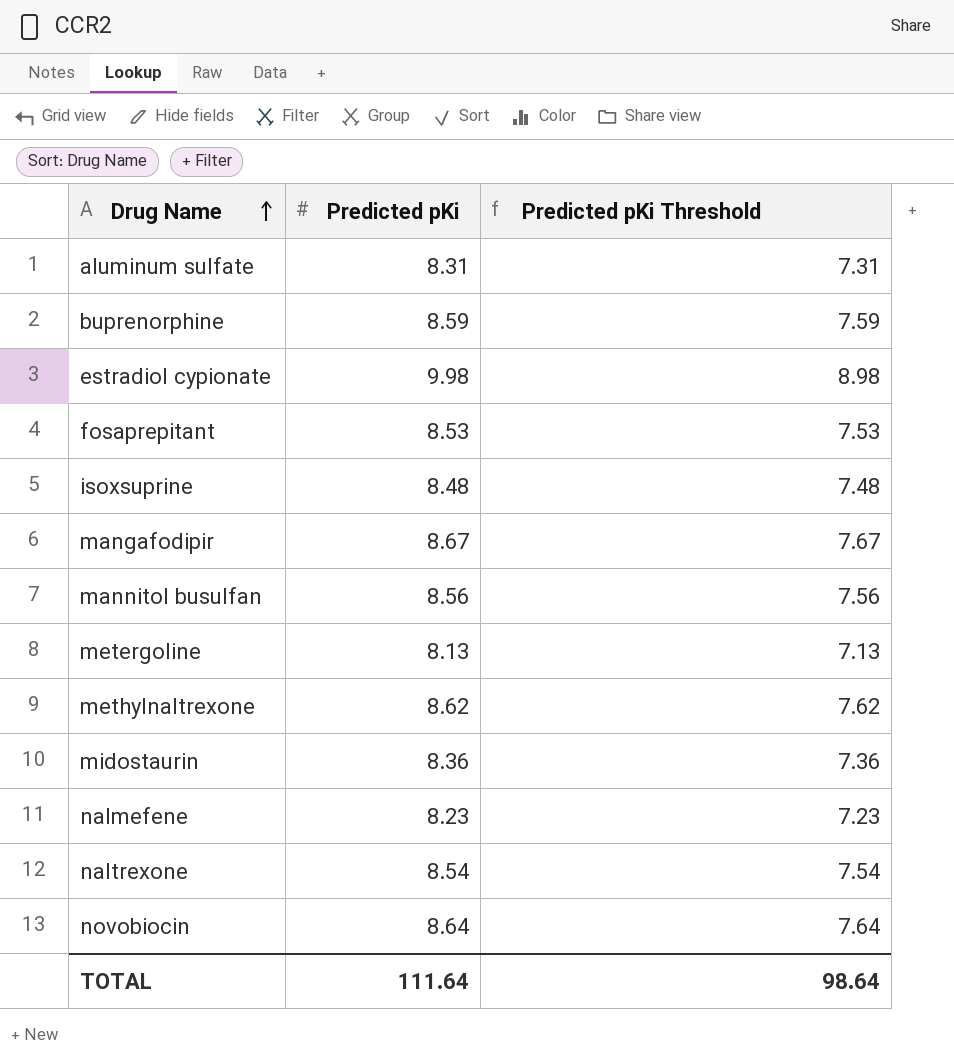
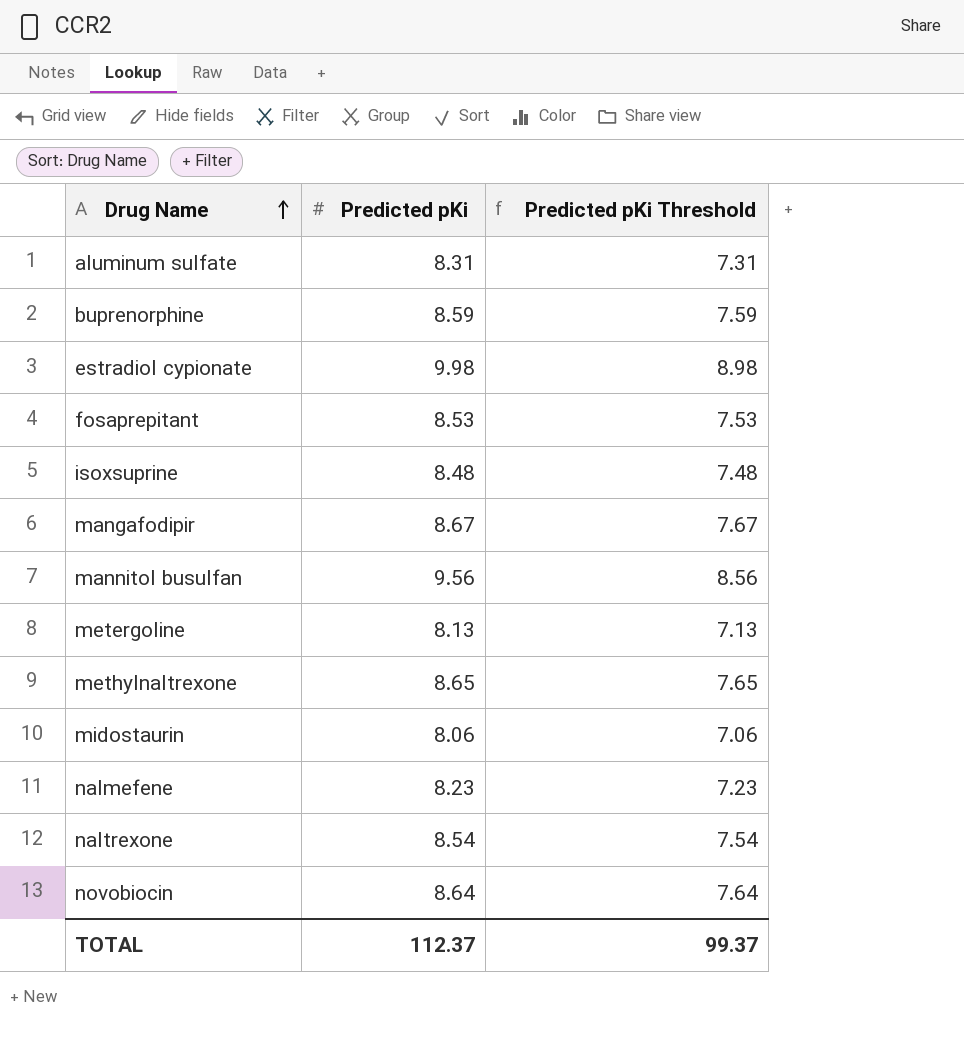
mannitol busulfan | Predicted pKi: 8.56 -> 9.56
mannitol busulfan | Predicted pKi Threshold: 7.56 -> 8.56
methylnaltrexone | Predicted pKi: 8.62 -> 8.65
methylnaltrexone | Predicted pKi Threshold: 7.62 -> 7.65
midostaurin | Predicted pKi: 8.36 -> 8.06
midostaurin | Predicted pKi Threshold: 7.36 -> 7.06
TOTAL | Predicted pKi: 111.64 -> 112.37
TOTAL | Predicted pKi Threshold: 98.64 -> 99.37

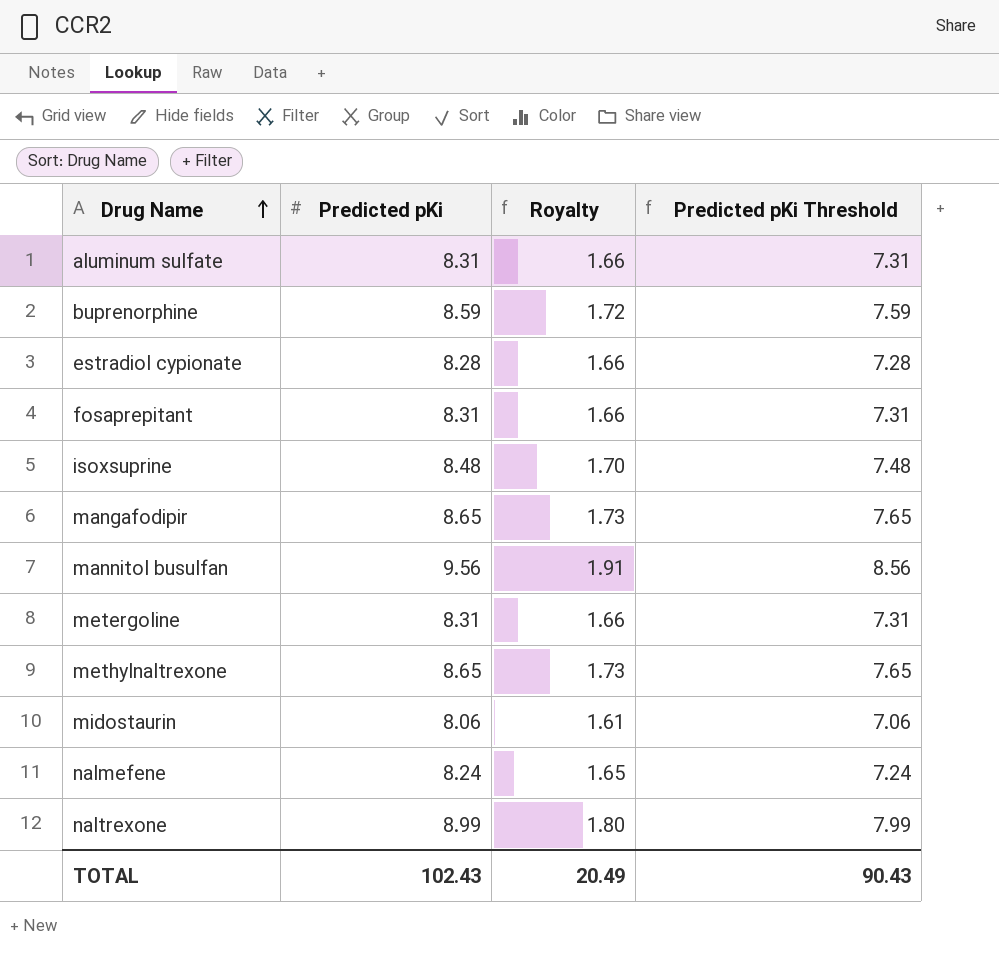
column Royalty | formula: none -> [Predicted pKi] * 0.2
row novobiocin: 8.64 | 7.64 -> none
estradiol cypionate | Predicted pKi: 9.98 -> 8.28
estradiol cypionate | Predicted pKi Threshold: 8.98 -> 7.28
fosaprepitant | Predicted pKi: 8.53 -> 8.31
fosaprepitant | Predicted pKi Threshold: 7.53 -> 7.31
mangafodipir | Predicted pKi: 8.67 -> 8.65
mangafodipir | Predicted pKi Threshold: 7.67 -> 7.65
metergoline | Predicted pKi: 8.13 -> 8.31
metergoline | Predicted pKi Threshold: 7.13 -> 7.31
nalmefene | Predicted pKi: 8.23 -> 8.24
nalmefene | Predicted pKi Threshold: 7.23 -> 7.24
naltrexone | Predicted pKi: 8.54 -> 8.99
naltrexone | Predicted pKi Threshold: 7.54 -> 7.99
TOTAL | Predicted pKi: 112.37 -> 102.43
TOTAL | Predicted pKi Threshold: 99.37 -> 90.43

